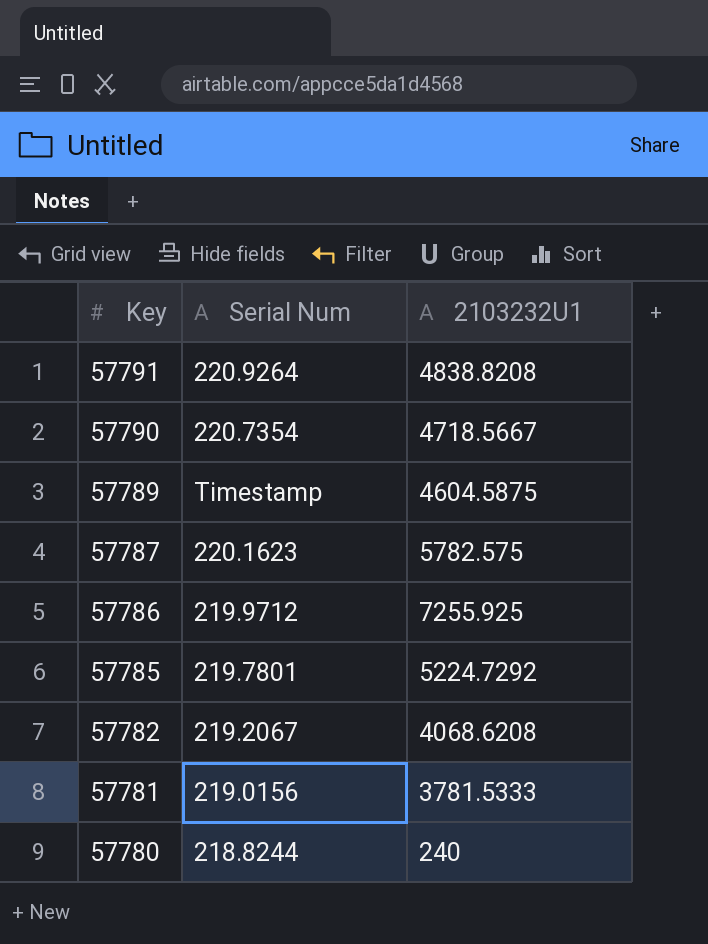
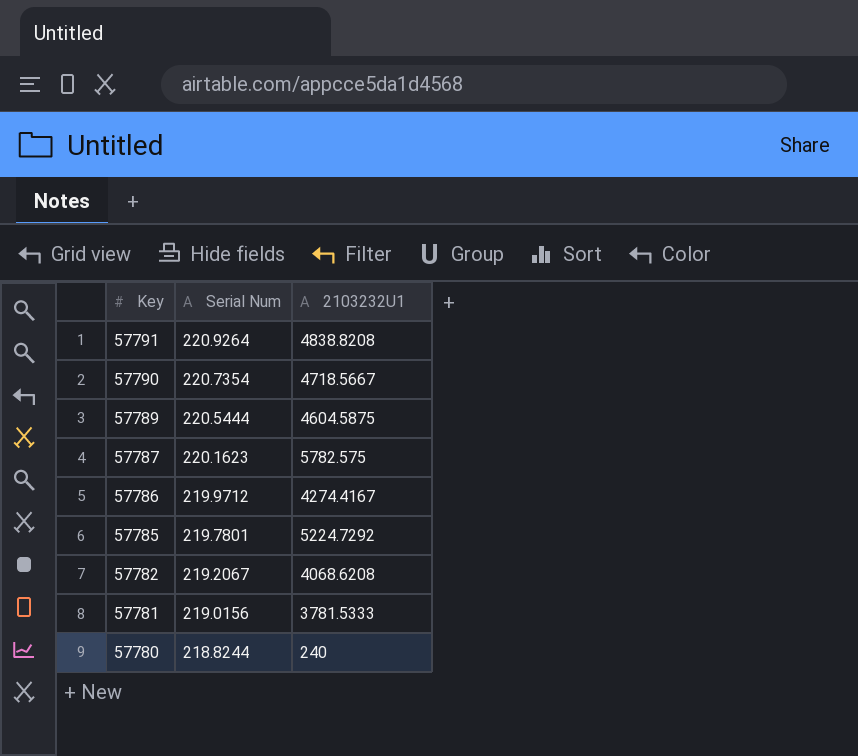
57789 | Serial Num: Timestamp -> 220.5444
57786 | 2103232U1: 7255.925 -> 4274.4167

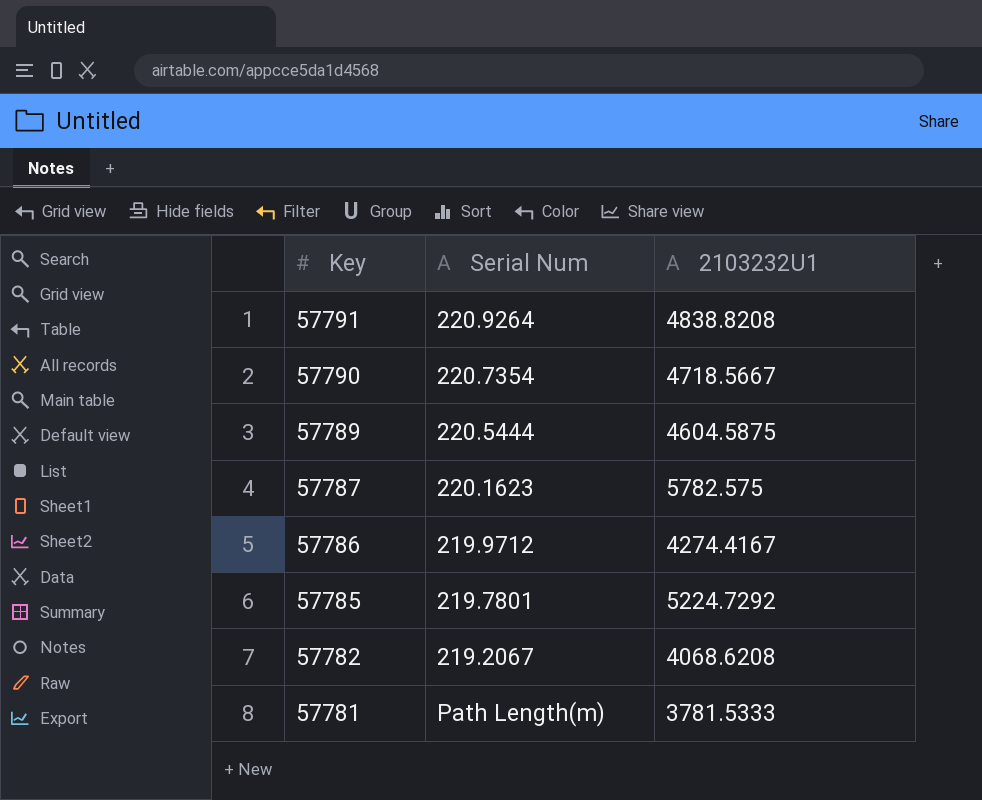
row 57780: 218.8244 | 240 -> none
57781 | Serial Num: 219.0156 -> Path Length(m)

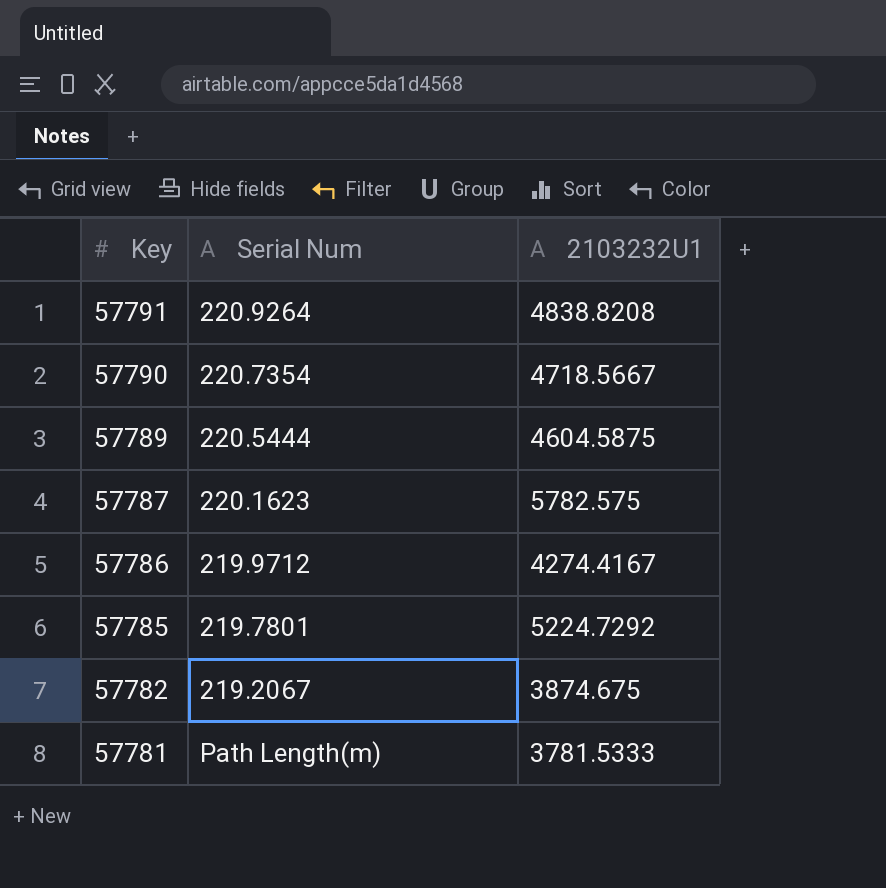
57782 | 2103232U1: 4068.6208 -> 3874.675

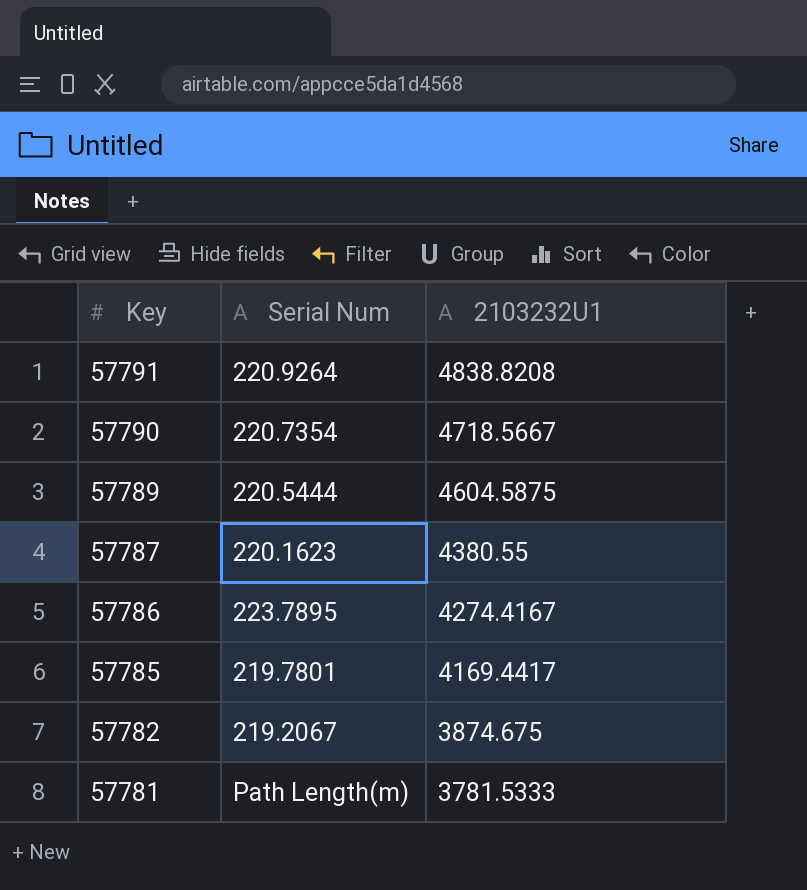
57787 | 2103232U1: 5782.575 -> 4380.55
57786 | Serial Num: 219.9712 -> 223.7895
57785 | 2103232U1: 5224.7292 -> 4169.4417

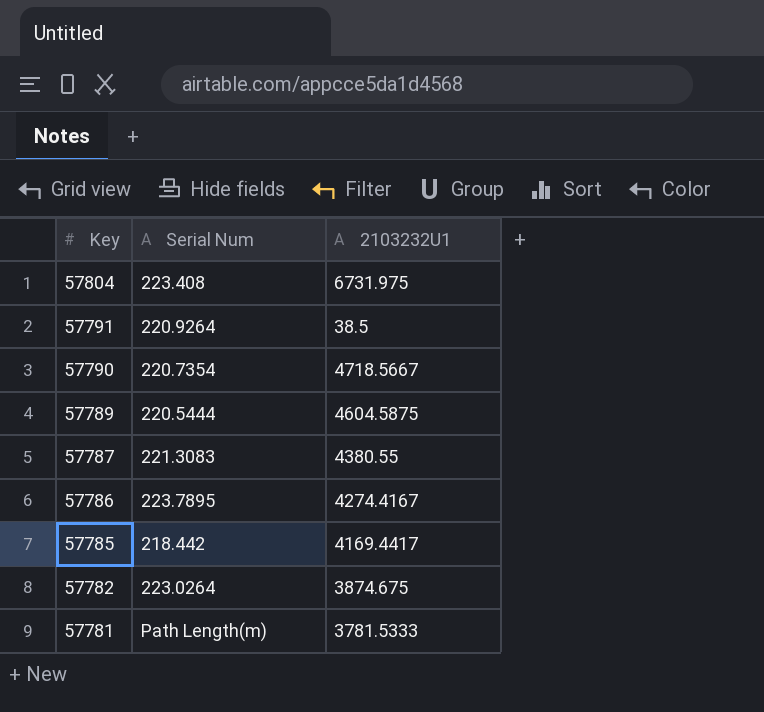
row 57804: none -> 223.408 | 6731.975
57791 | 2103232U1: 4838.8208 -> 38.5
57787 | Serial Num: 220.1623 -> 221.3083
57785 | Serial Num: 219.7801 -> 218.442
57782 | Serial Num: 219.2067 -> 223.0264

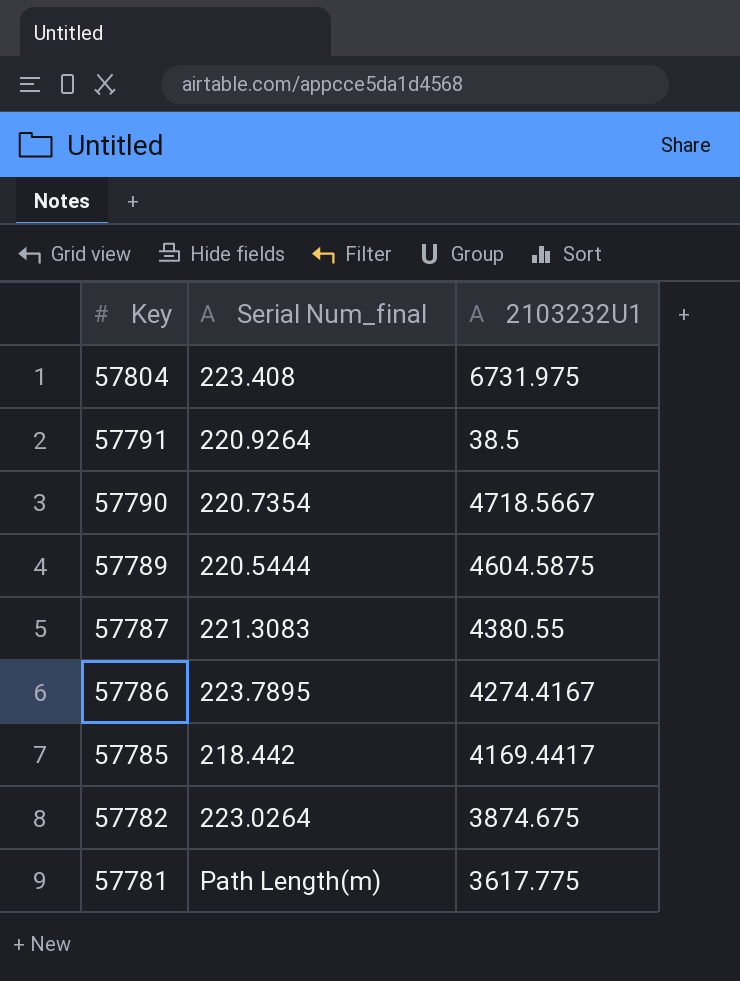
column name: Serial Num -> Serial Num_final
57781 | 2103232U1: 3781.5333 -> 3617.775

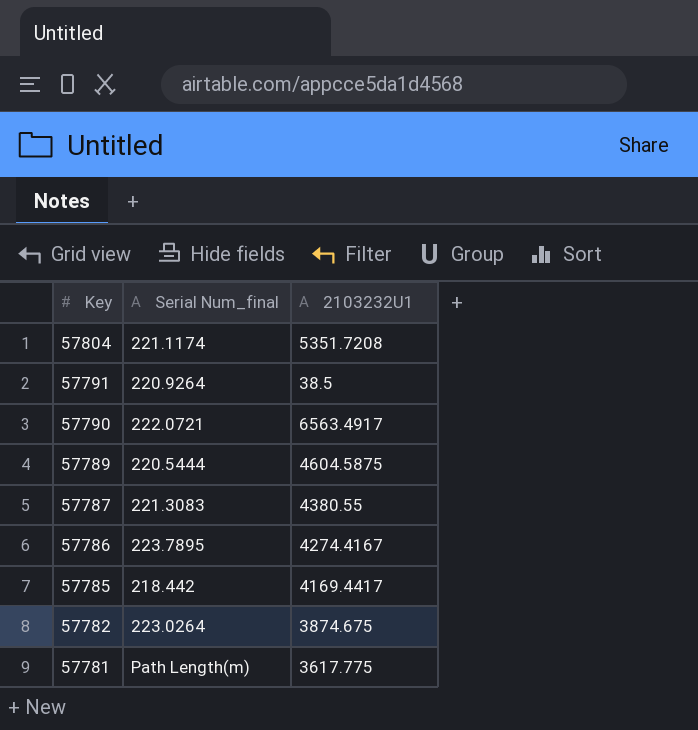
57804 | Serial Num_final: 223.408 -> 221.1174
57804 | 2103232U1: 6731.975 -> 5351.7208
57790 | Serial Num_final: 220.7354 -> 222.0721
57790 | 2103232U1: 4718.5667 -> 6563.4917

